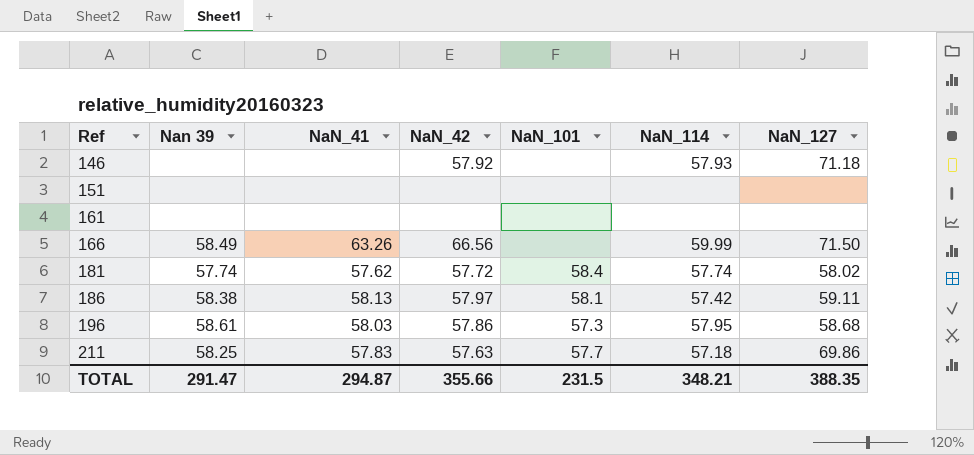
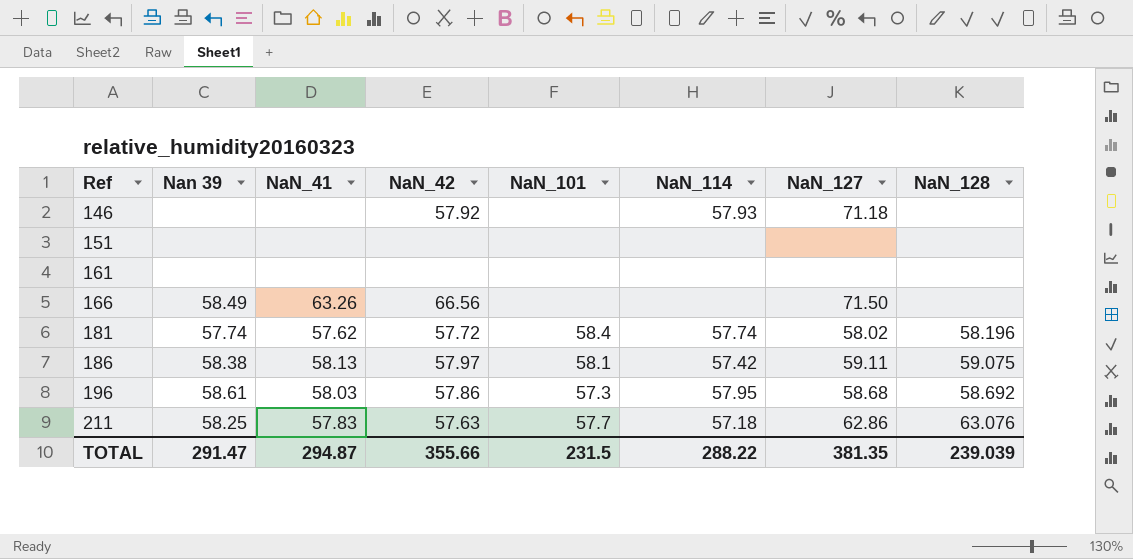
column NaN_128 | position: none -> 8
166 | NaN_114: 59.99 -> none
211 | NaN_127: 69.86 -> 62.86
TOTAL | NaN_114: 348.21 -> 288.22
TOTAL | NaN_127: 388.35 -> 381.35

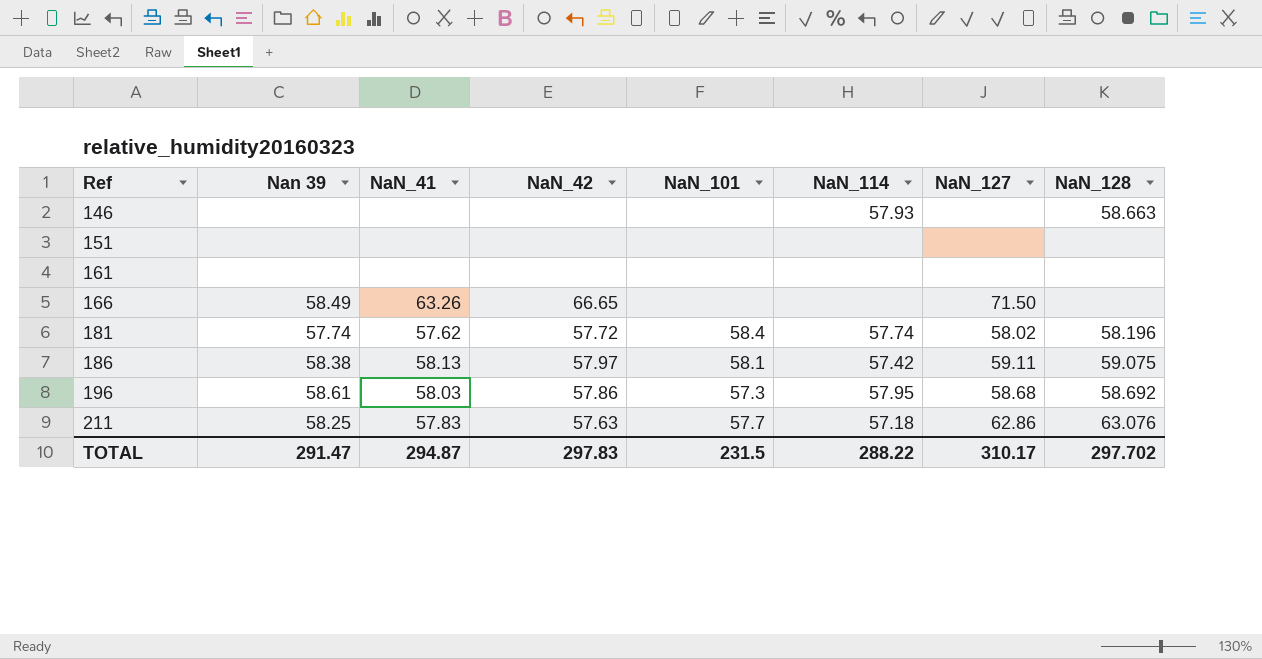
146 | NaN_42: 57.92 -> none
146 | NaN_127: 71.18 -> none
146 | NaN_128: none -> 58.663
166 | NaN_42: 66.56 -> 66.65
TOTAL | NaN_42: 355.66 -> 297.83
TOTAL | NaN_127: 381.35 -> 310.17
TOTAL | NaN_128: 239.039 -> 297.702

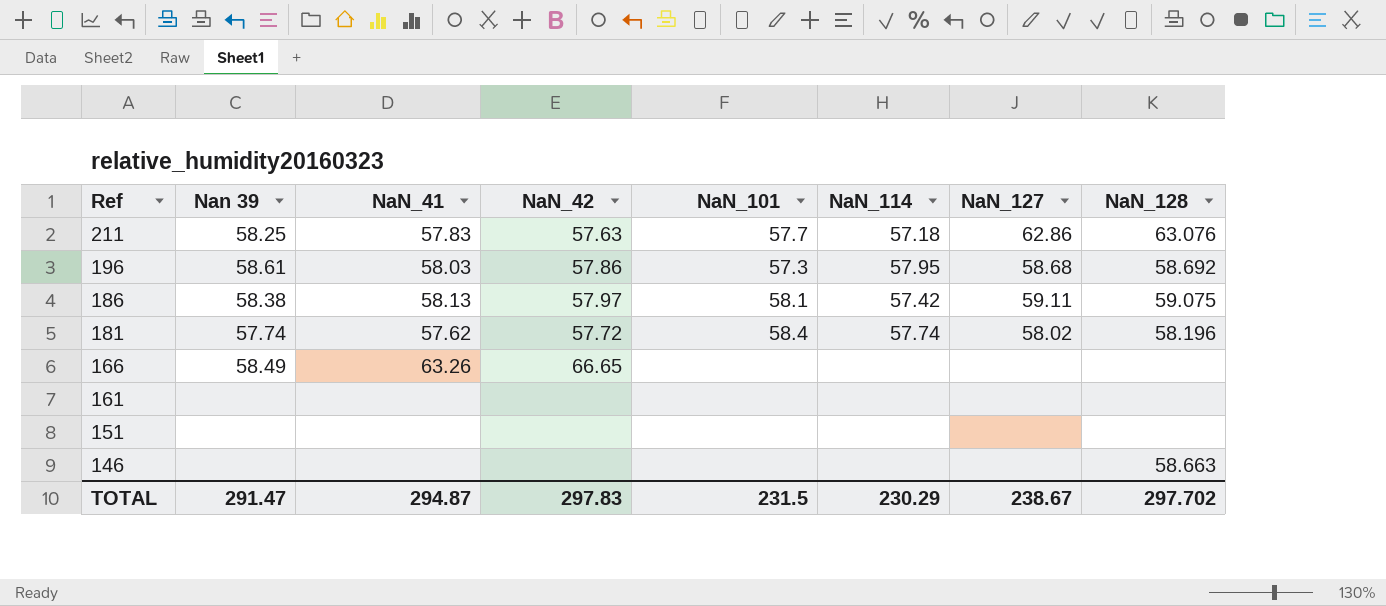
row order: Ref ascending -> Ref descending
166 | NaN_127: 71.50 -> none
146 | NaN_114: 57.93 -> none
TOTAL | NaN_114: 288.22 -> 230.29
TOTAL | NaN_127: 310.17 -> 238.67

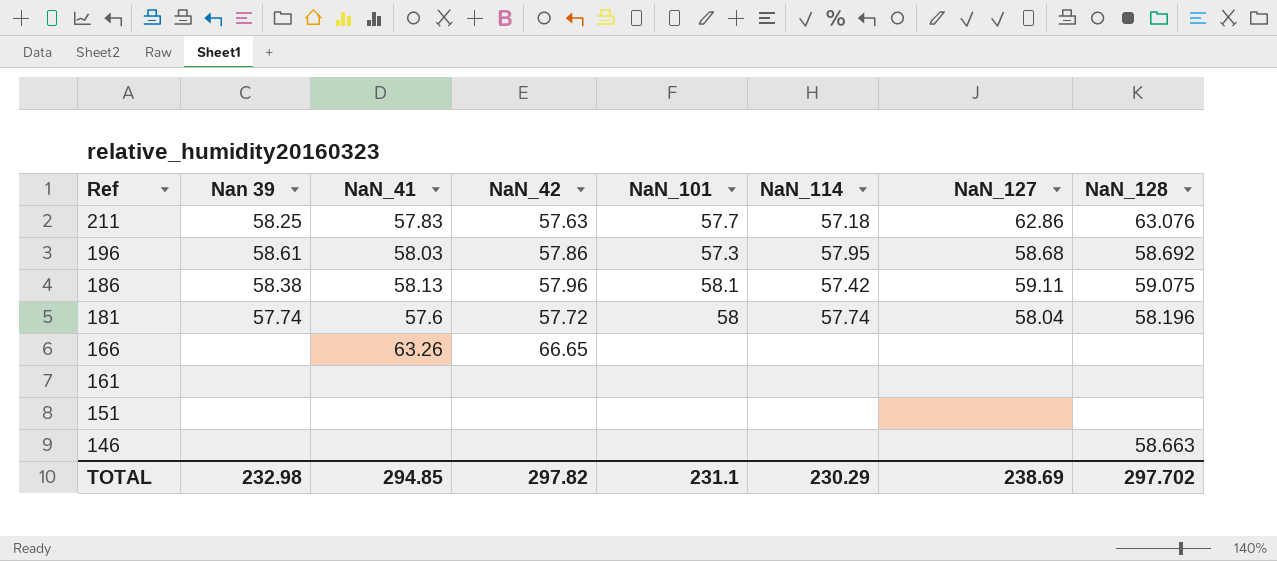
186 | NaN_42: 57.97 -> 57.96
181 | NaN_41: 57.62 -> 57.6
181 | NaN_101: 58.4 -> 58
181 | NaN_127: 58.02 -> 58.04
166 | Nan 39: 58.49 -> none
TOTAL | Nan 39: 291.47 -> 232.98
TOTAL | NaN_41: 294.87 -> 294.85
TOTAL | NaN_42: 297.83 -> 297.82
TOTAL | NaN_101: 231.5 -> 231.1
TOTAL | NaN_127: 238.67 -> 238.69

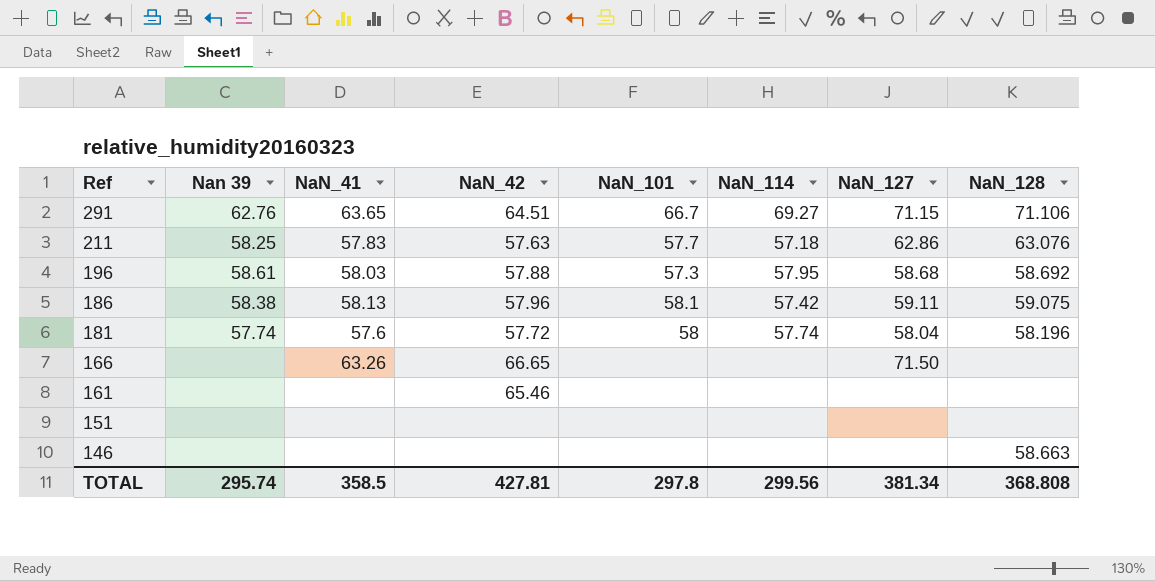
row 291: none -> 62.76 | 63.65 | 64.51 | 66.7 | 69.27 | 71.15 | 71.106
196 | NaN_42: 57.86 -> 57.88
166 | NaN_127: none -> 71.50
161 | NaN_42: none -> 65.46
TOTAL | Nan 39: 232.98 -> 295.74
TOTAL | NaN_41: 294.85 -> 358.5
TOTAL | NaN_42: 297.82 -> 427.81
TOTAL | NaN_101: 231.1 -> 297.8
TOTAL | NaN_114: 230.29 -> 299.56
TOTAL | NaN_127: 238.69 -> 381.34
TOTAL | NaN_128: 297.702 -> 368.808

